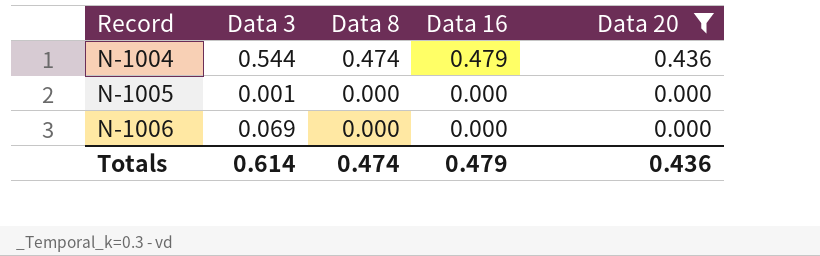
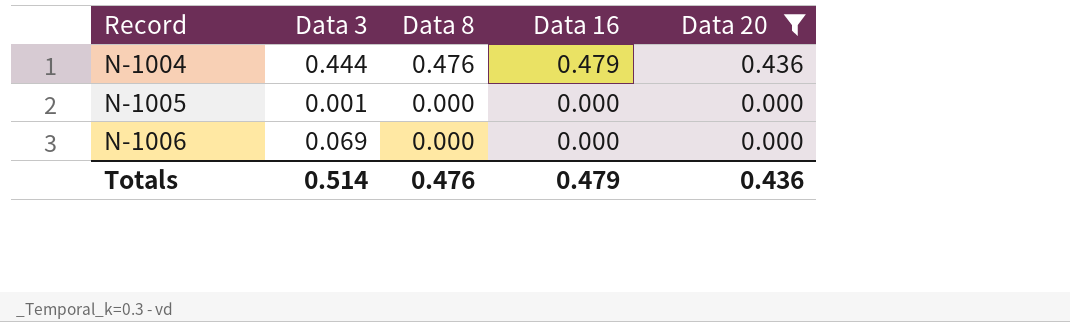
N-1004 | Data 3: 0.544 -> 0.444
N-1004 | Data 8: 0.474 -> 0.476
Totals | Data 3: 0.614 -> 0.514
Totals | Data 8: 0.474 -> 0.476

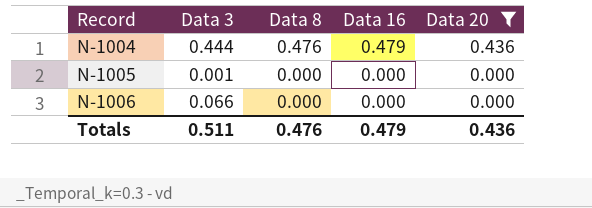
N-1006 | Data 3: 0.069 -> 0.066
Totals | Data 3: 0.514 -> 0.511

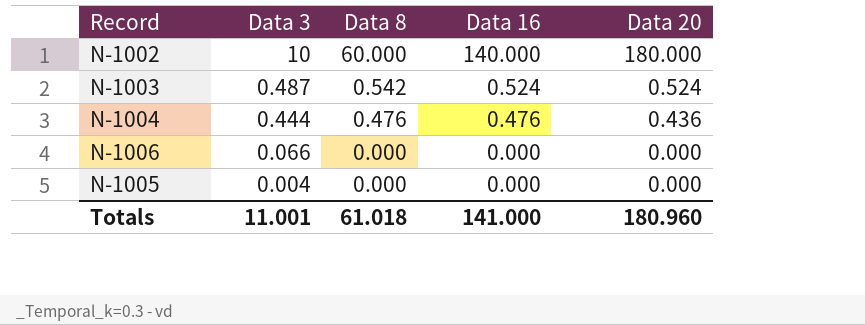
filter: Data 20 <= 0.436 -> none
row order: Record ascending -> Data 3 descending
N-1004 | Data 16: 0.479 -> 0.476
N-1005 | Data 3: 0.001 -> 0.004
Totals | Data 3: 0.511 -> 11.001
Totals | Data 8: 0.476 -> 61.018
Totals | Data 16: 0.479 -> 141.000
Totals | Data 20: 0.436 -> 180.960

